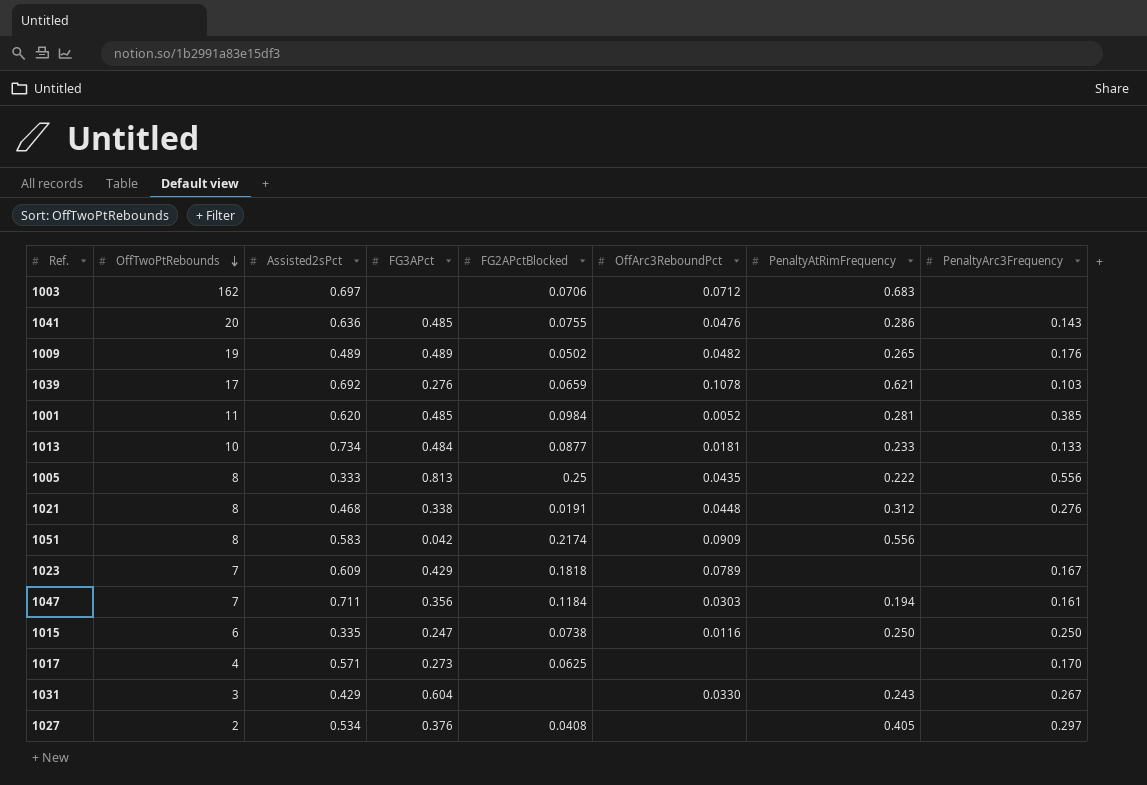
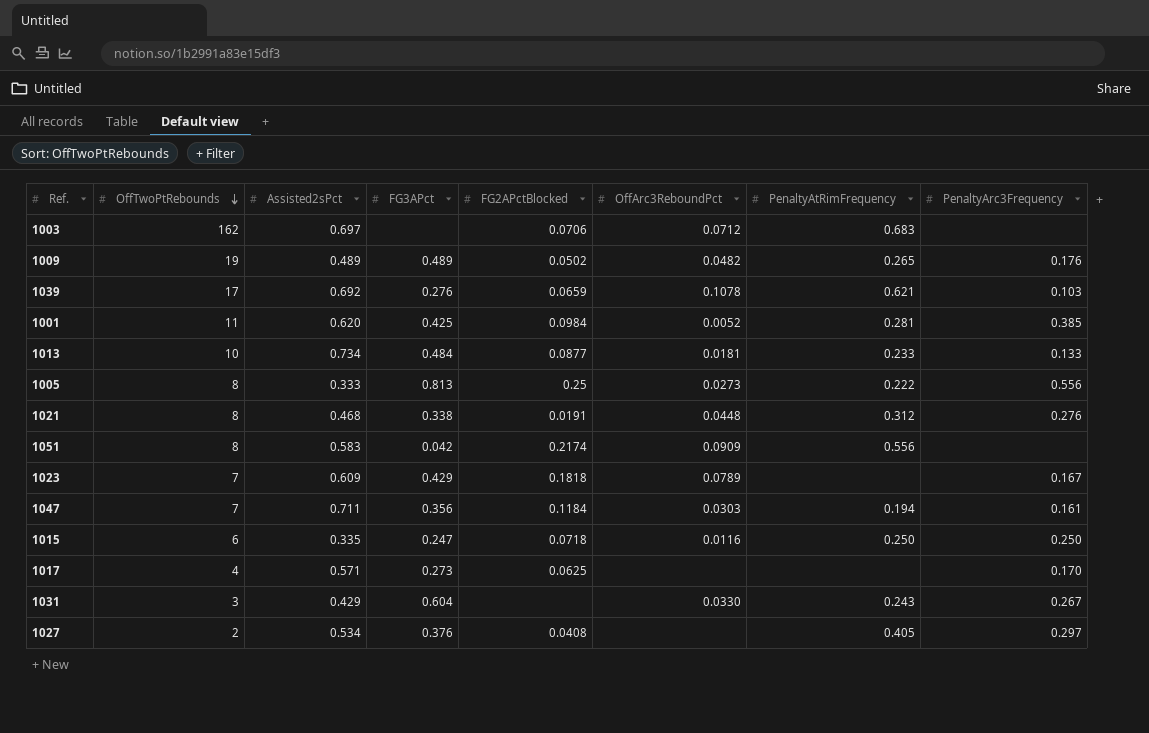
row 1041: 20 | 0.636 | 0.485 | 0.0755 | 0.0476 | 0.286 | 0.143 -> none
1001 | FG3APct: 0.485 -> 0.425
1005 | OffArc3ReboundPct: 0.0435 -> 0.0273
1015 | FG2APctBlocked: 0.0738 -> 0.0718

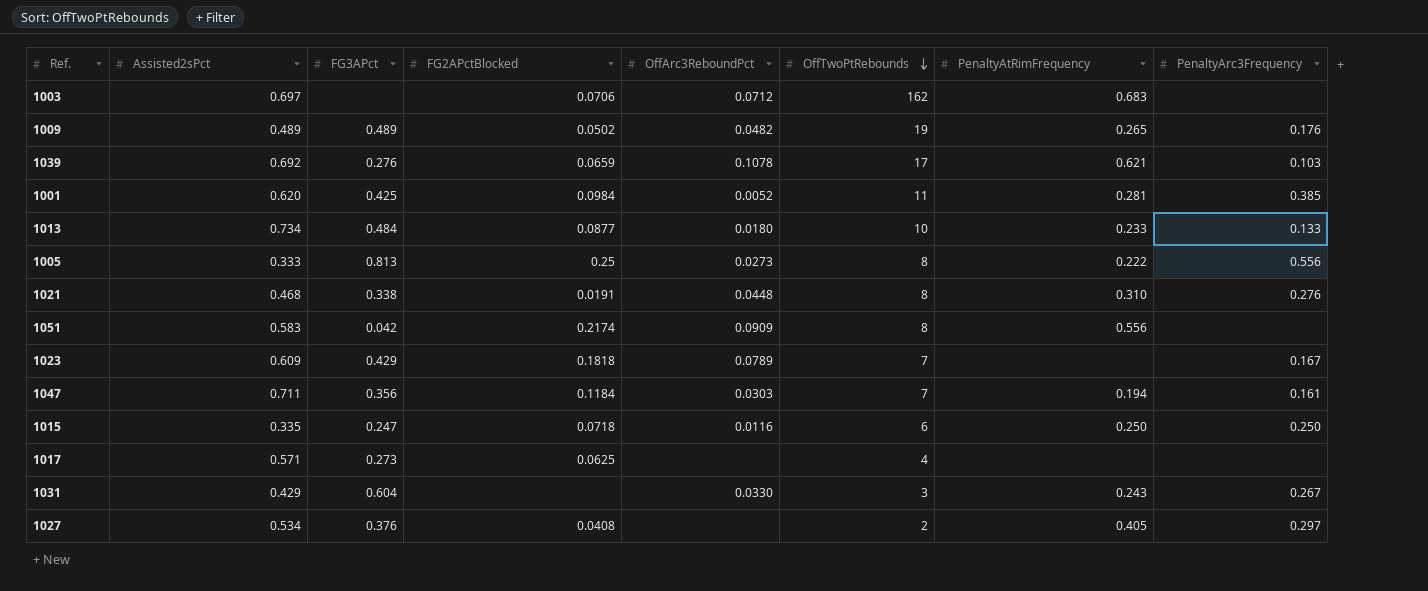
column OffTwoPtRebounds | position: 2 -> 6
1013 | OffArc3ReboundPct: 0.0181 -> 0.0180
1021 | PenaltyAtRimFrequency: 0.312 -> 0.310
1017 | PenaltyArc3Frequency: 0.170 -> none

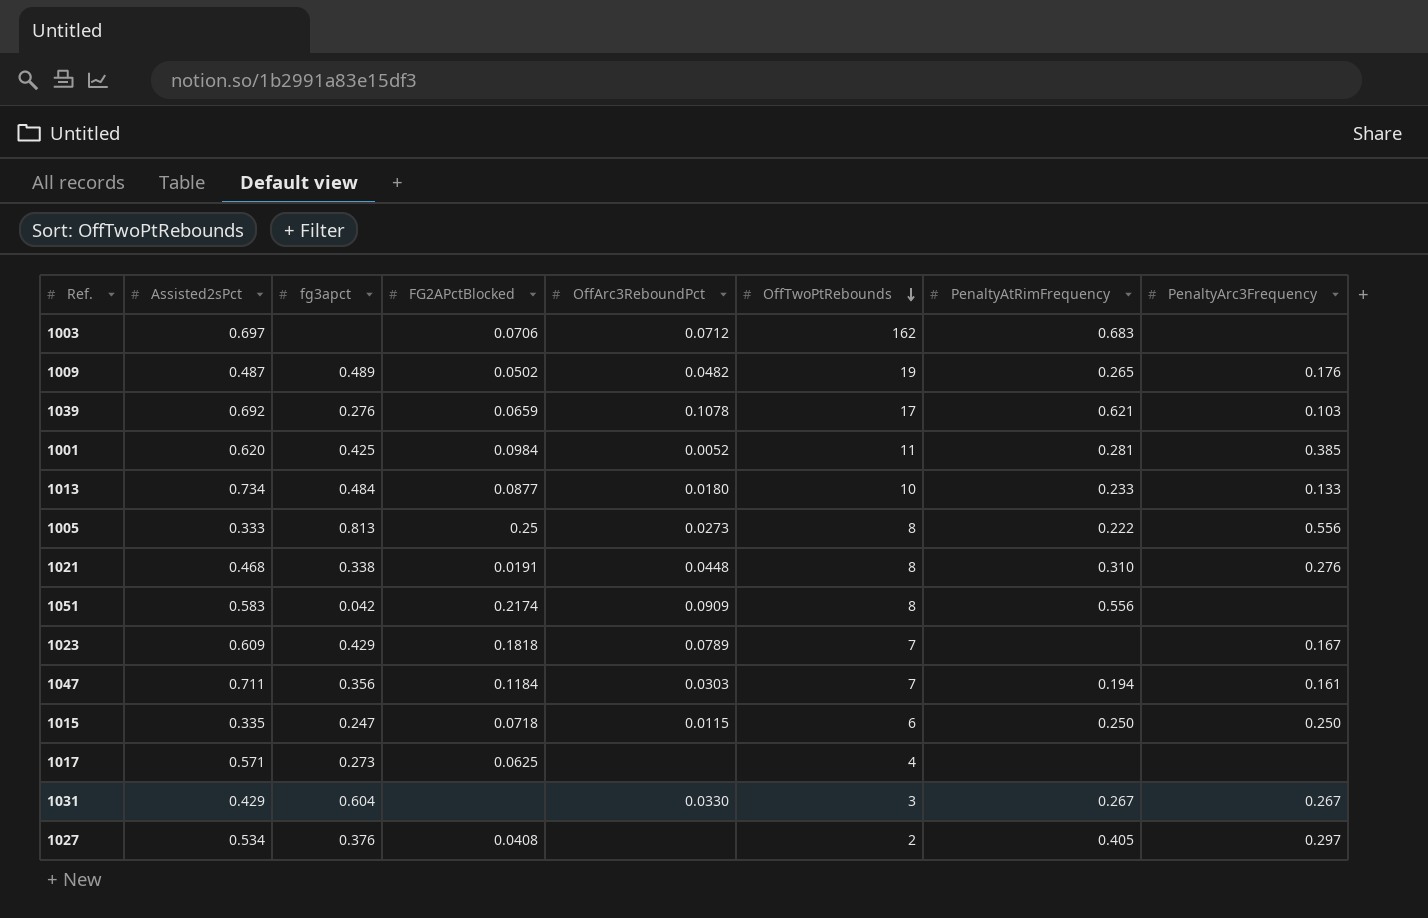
column name: FG3APct -> fg3apct
1009 | Assisted2sPct: 0.489 -> 0.487
1015 | OffArc3ReboundPct: 0.0116 -> 0.0115
1031 | PenaltyAtRimFrequency: 0.243 -> 0.267

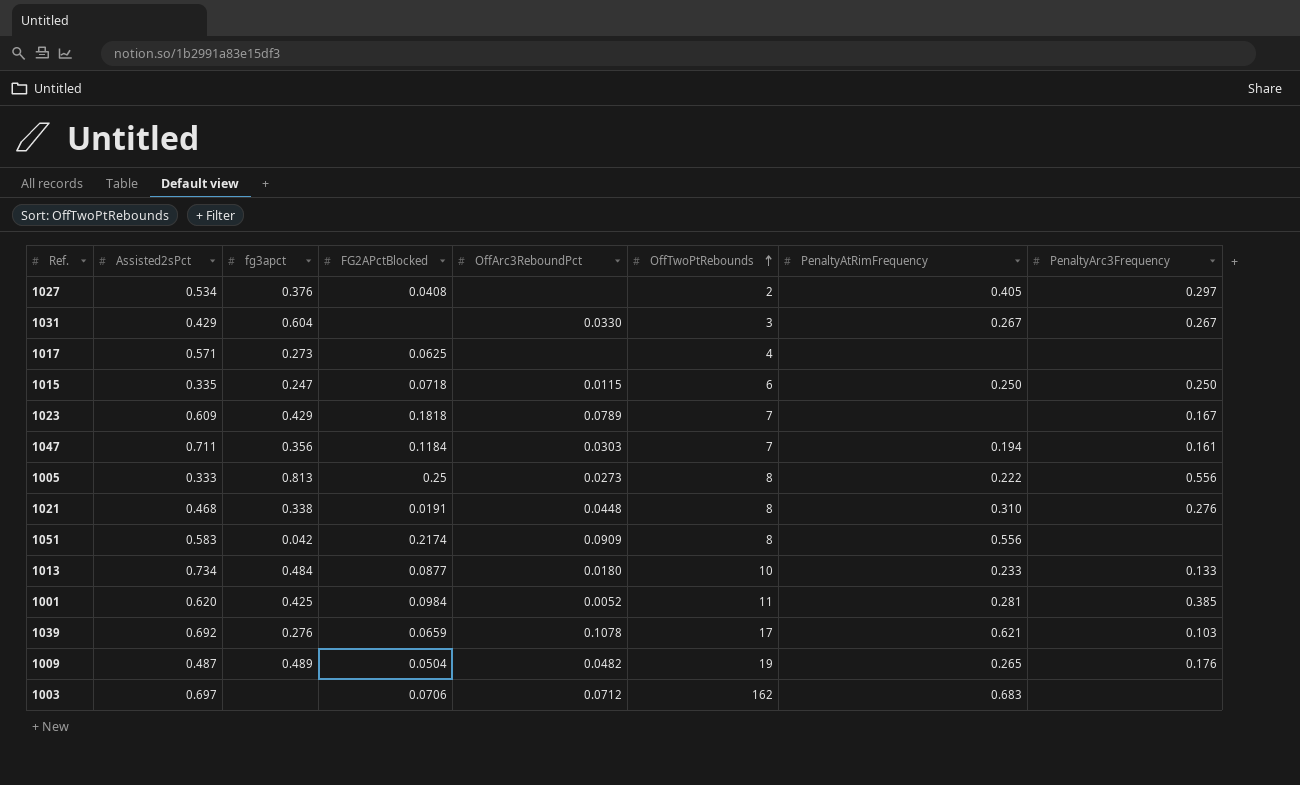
row order: OffTwoPtRebounds descending -> OffTwoPtRebounds ascending
1009 | FG2APctBlocked: 0.0502 -> 0.0504

